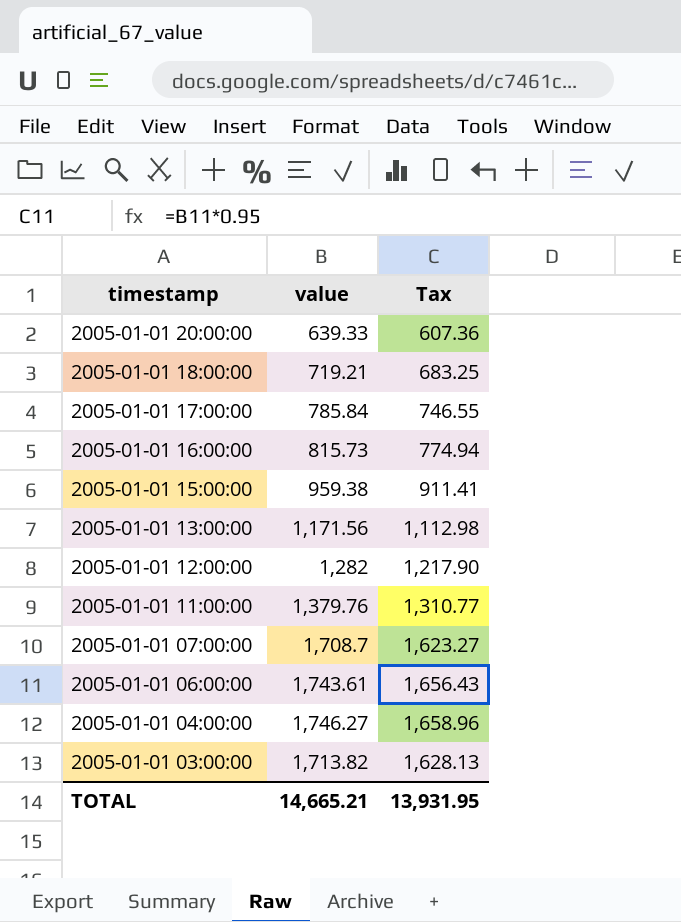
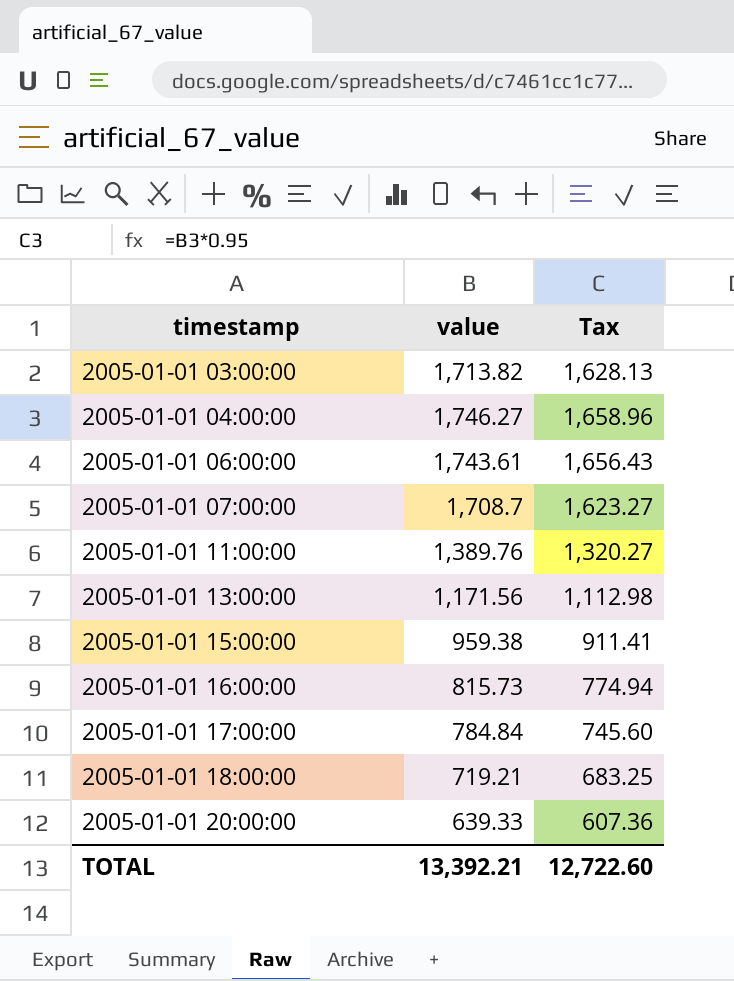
row order: timestamp descending -> timestamp ascending
row 2005-01-01 12:00:00: 1,282 | 1,217.90 -> none
2005-01-01 11:00:00 | value: 1,379.76 -> 1,389.76
2005-01-01 11:00:00 | Tax: 1,310.77 -> 1,320.27
2005-01-01 17:00:00 | value: 785.84 -> 784.84
2005-01-01 17:00:00 | Tax: 746.55 -> 745.60
TOTAL | value: 14,665.21 -> 13,392.21
TOTAL | Tax: 13,931.95 -> 12,722.60

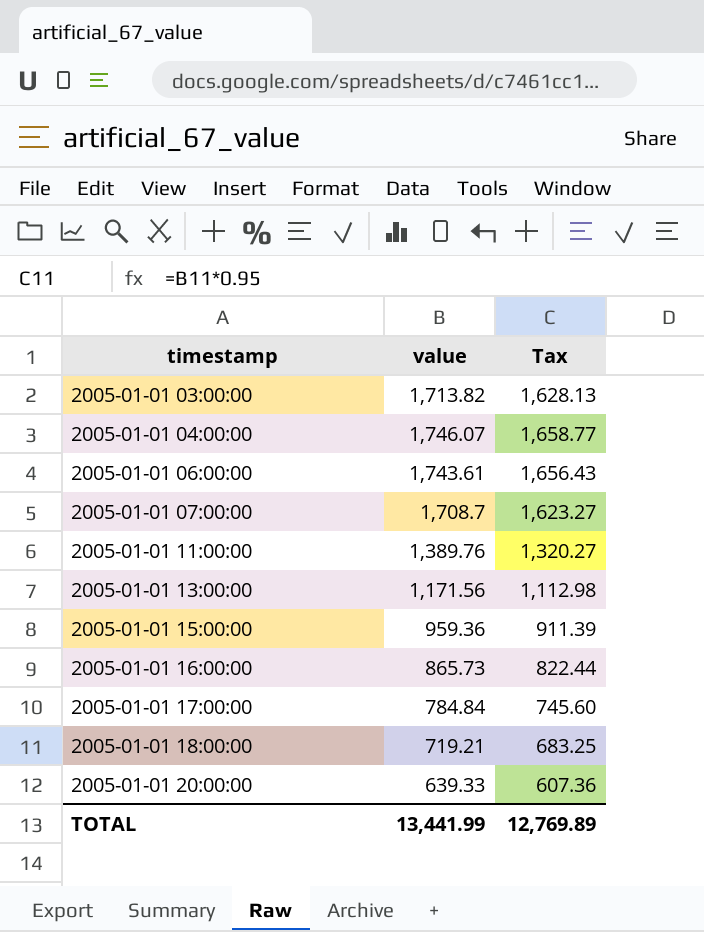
2005-01-01 04:00:00 | value: 1,746.27 -> 1,746.07
2005-01-01 04:00:00 | Tax: 1,658.96 -> 1,658.77
2005-01-01 15:00:00 | value: 959.38 -> 959.36
2005-01-01 15:00:00 | Tax: 911.41 -> 911.39
2005-01-01 16:00:00 | value: 815.73 -> 865.73
2005-01-01 16:00:00 | Tax: 774.94 -> 822.44
TOTAL | value: 13,392.21 -> 13,441.99
TOTAL | Tax: 12,722.60 -> 12,769.89

